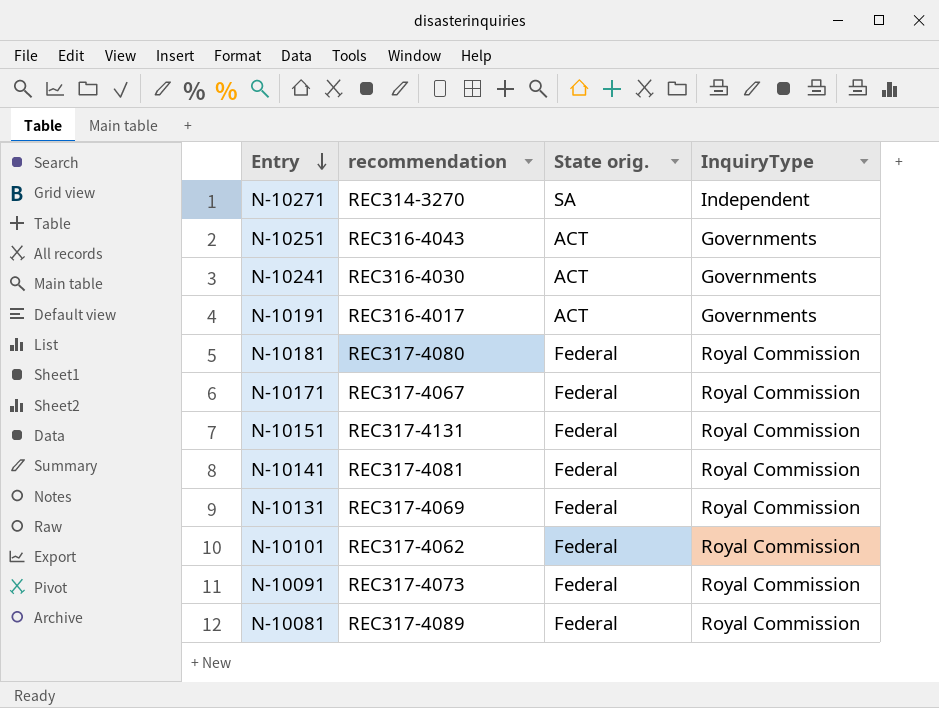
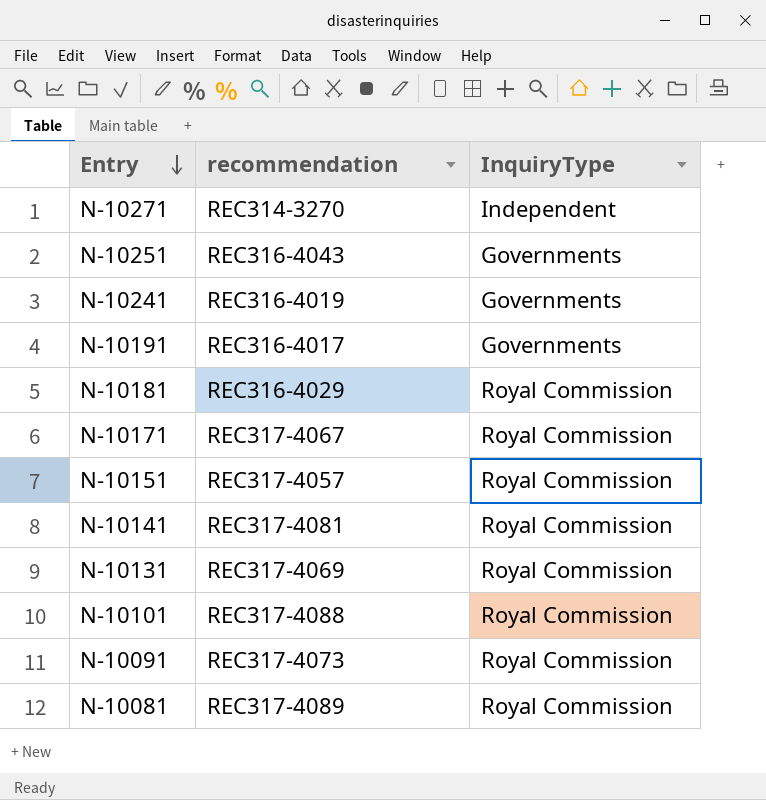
column State orig. | position: 3 -> none
N-10241 | recommendation: REC316-4030 -> REC316-4019
N-10181 | recommendation: REC317-4080 -> REC316-4029
N-10151 | recommendation: REC317-4131 -> REC317-4057
N-10101 | recommendation: REC317-4062 -> REC317-4088

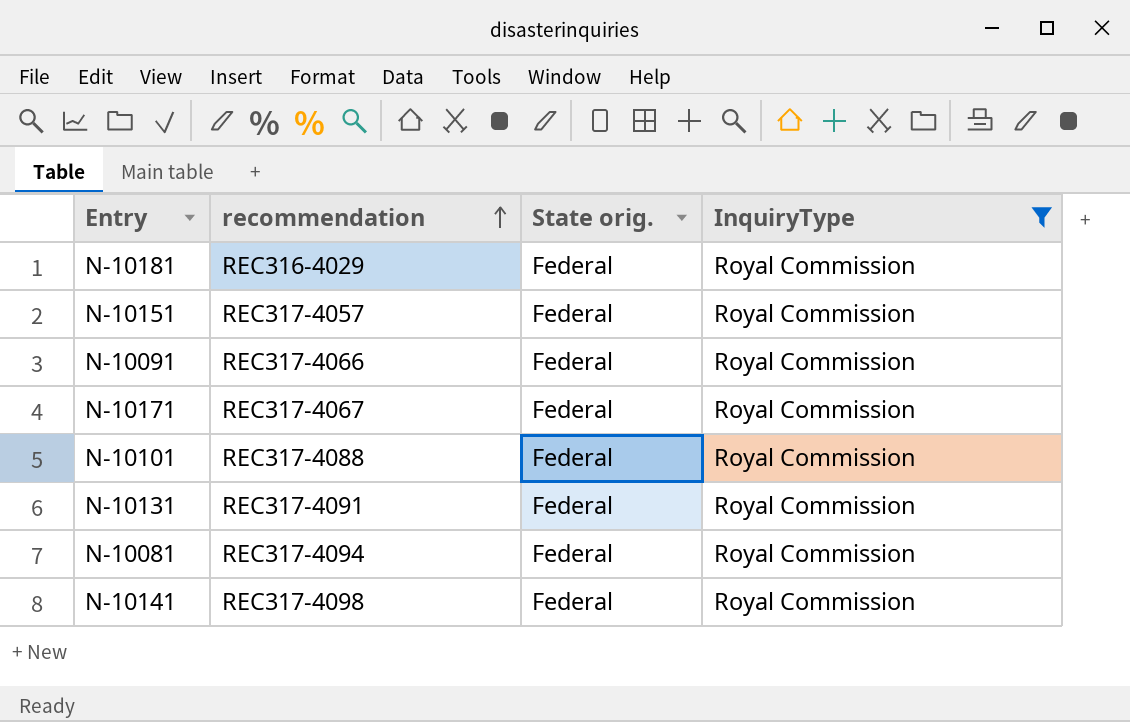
filter: none -> InquiryType = Royal Commission
row order: Entry descending -> recommendation ascending
column State orig. | position: none -> 3
N-10091 | recommendation: REC317-4073 -> REC317-4066
N-10131 | recommendation: REC317-4069 -> REC317-4091
N-10081 | recommendation: REC317-4089 -> REC317-4094
N-10141 | recommendation: REC317-4081 -> REC317-4098

